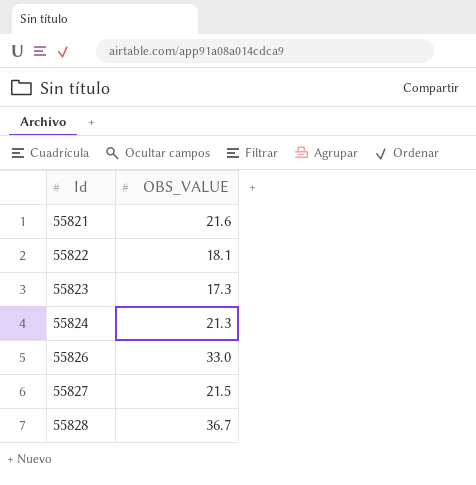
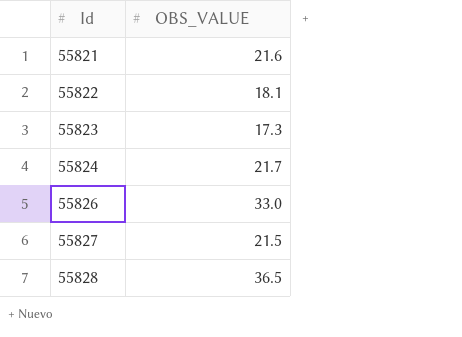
55824 | OBS_VALUE: 21.3 -> 21.7
55828 | OBS_VALUE: 36.7 -> 36.5

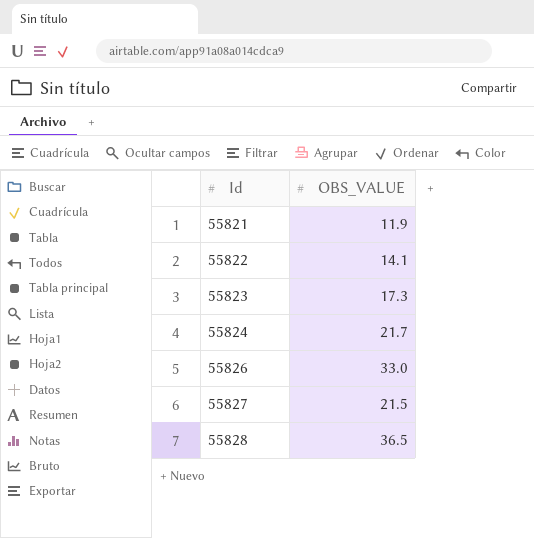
55821 | OBS_VALUE: 21.6 -> 11.9
55822 | OBS_VALUE: 18.1 -> 14.1

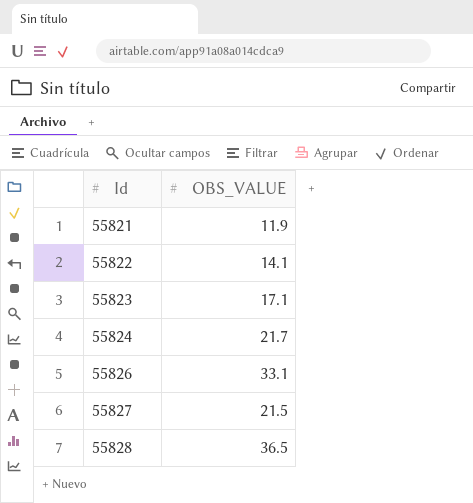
55823 | OBS_VALUE: 17.3 -> 17.1
55826 | OBS_VALUE: 33.0 -> 33.1

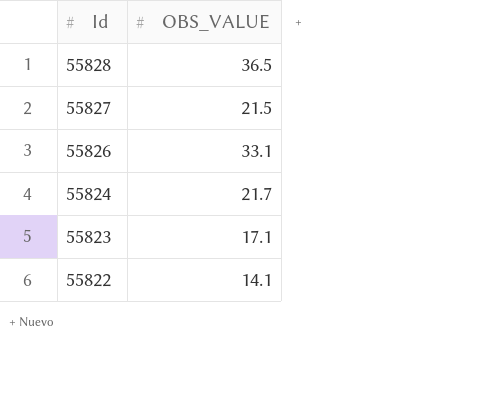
row order: Id ascending -> Id descending
row 55821: 11.9 -> none

